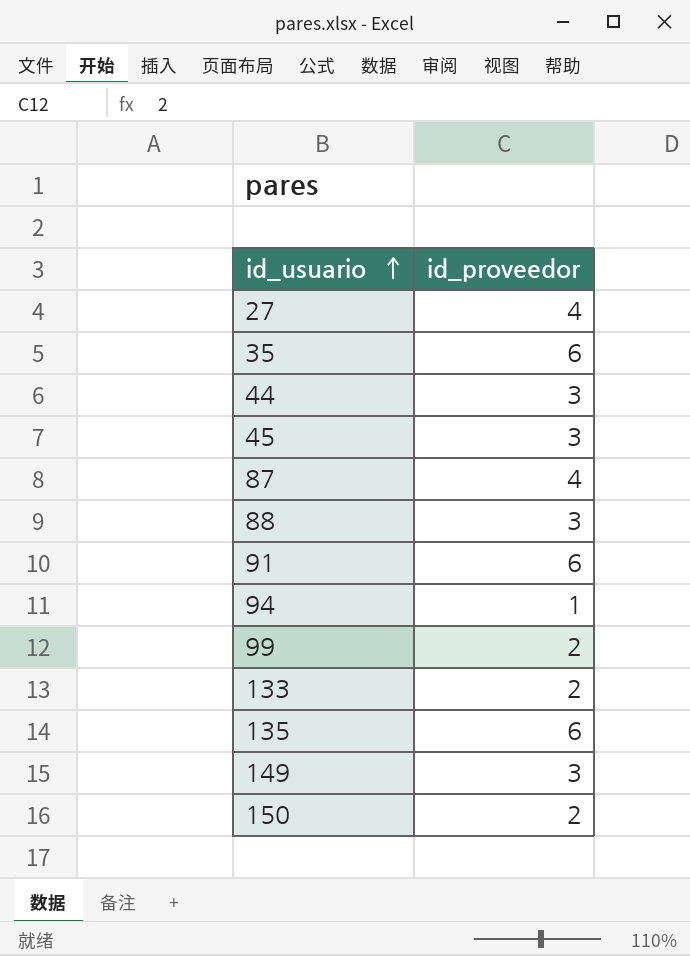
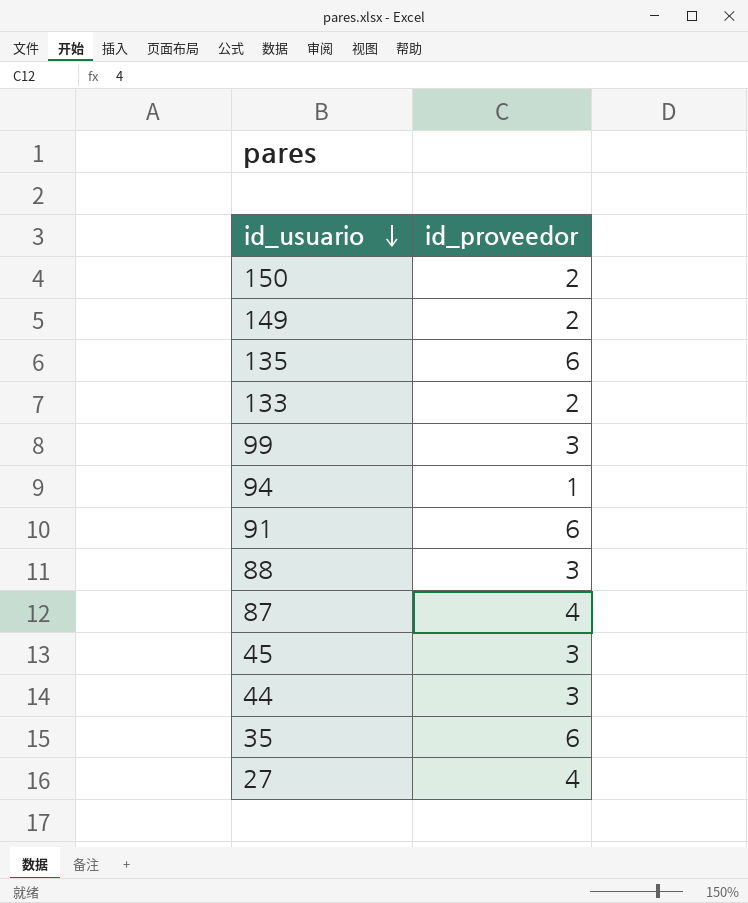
row order: id_usuario ascending -> id_usuario descending
149 | id_proveedor: 3 -> 2
99 | id_proveedor: 2 -> 3

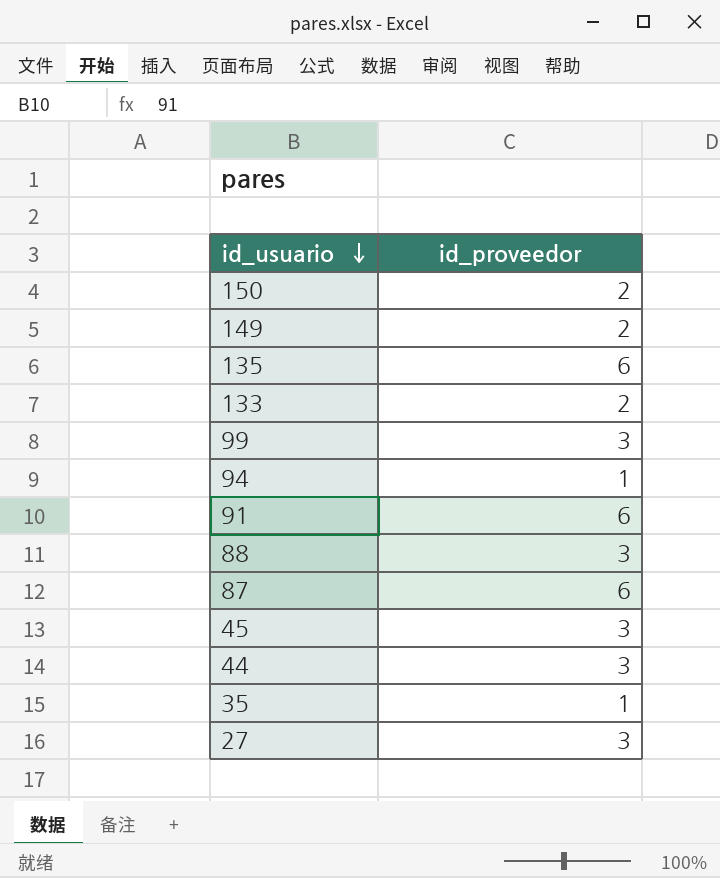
87 | id_proveedor: 4 -> 6
35 | id_proveedor: 6 -> 1
27 | id_proveedor: 4 -> 3

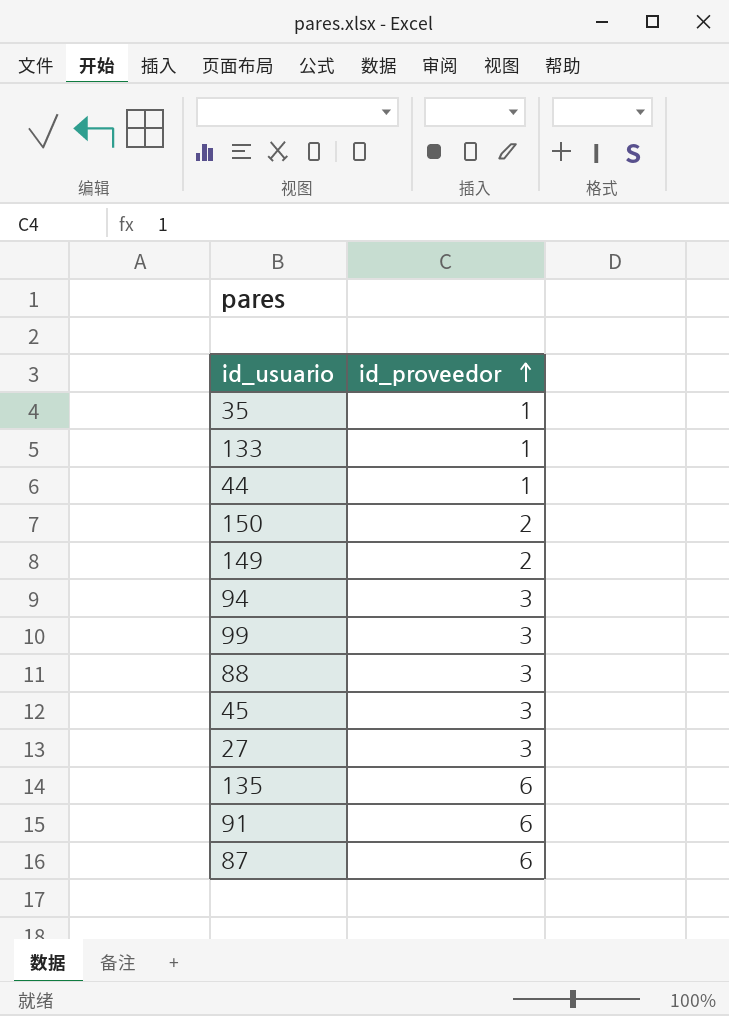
row order: id_usuario descending -> id_proveedor ascending
133 | id_proveedor: 2 -> 1
44 | id_proveedor: 3 -> 1
94 | id_proveedor: 1 -> 3

